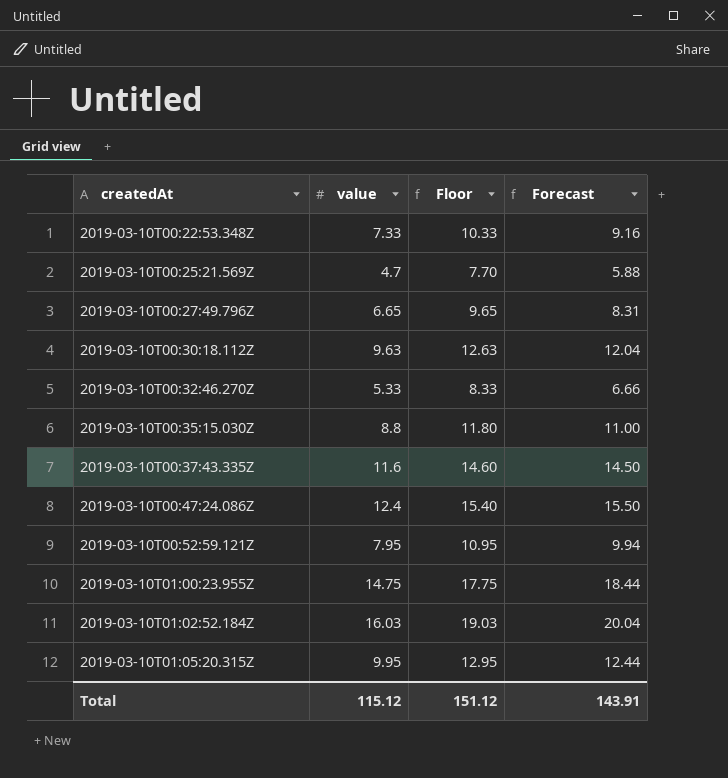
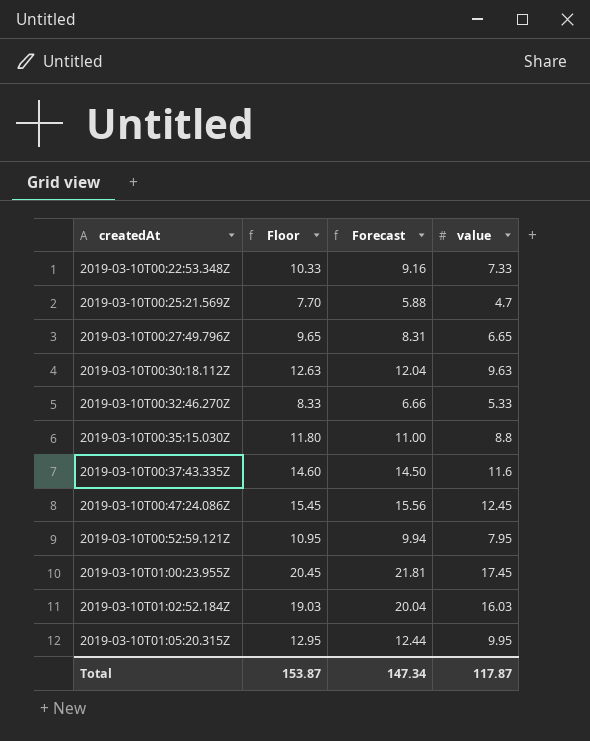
column value | position: 2 -> 4
2019-03-10T00:47:24.086Z | Floor: 15.40 -> 15.45
2019-03-10T00:47:24.086Z | Forecast: 15.50 -> 15.56
2019-03-10T00:47:24.086Z | value: 12.4 -> 12.45
2019-03-10T01:00:23.955Z | Floor: 17.75 -> 20.45
2019-03-10T01:00:23.955Z | Forecast: 18.44 -> 21.81
2019-03-10T01:00:23.955Z | value: 14.75 -> 17.45
Total | Floor: 151.12 -> 153.87
Total | Forecast: 143.91 -> 147.34
Total | value: 115.12 -> 117.87

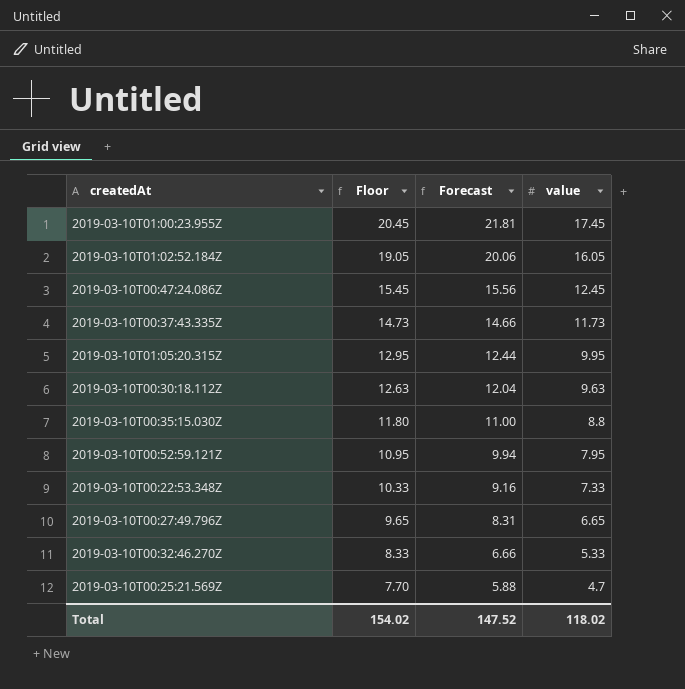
row order: createdAt ascending -> Floor descending
2019-03-10T01:02:52.184Z | Floor: 19.03 -> 19.05
2019-03-10T01:02:52.184Z | Forecast: 20.04 -> 20.06
2019-03-10T01:02:52.184Z | value: 16.03 -> 16.05
2019-03-10T00:37:43.335Z | Floor: 14.60 -> 14.73
2019-03-10T00:37:43.335Z | Forecast: 14.50 -> 14.66
2019-03-10T00:37:43.335Z | value: 11.6 -> 11.73
Total | Floor: 153.87 -> 154.02
Total | Forecast: 147.34 -> 147.52
Total | value: 117.87 -> 118.02

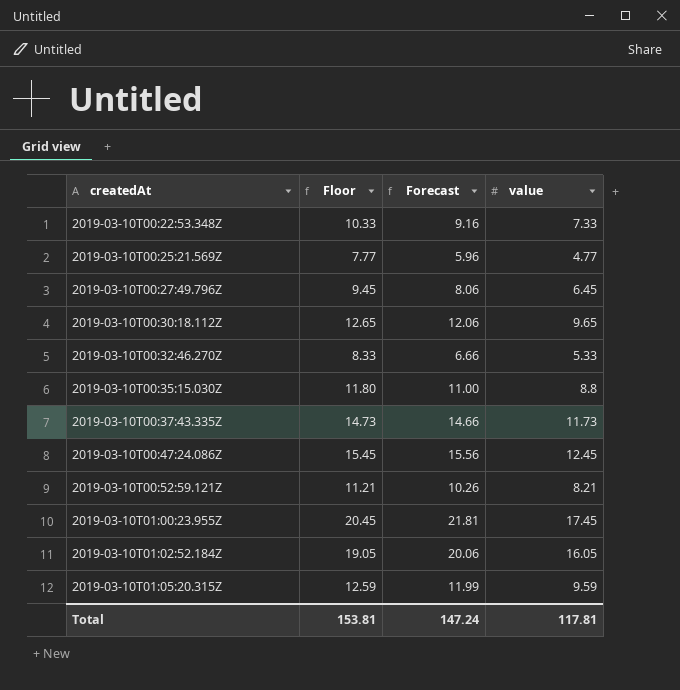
row order: Floor descending -> createdAt ascending
2019-03-10T00:25:21.569Z | Floor: 7.70 -> 7.77
2019-03-10T00:25:21.569Z | Forecast: 5.88 -> 5.96
2019-03-10T00:25:21.569Z | value: 4.7 -> 4.77
2019-03-10T00:27:49.796Z | Floor: 9.65 -> 9.45
2019-03-10T00:27:49.796Z | Forecast: 8.31 -> 8.06
2019-03-10T00:27:49.796Z | value: 6.65 -> 6.45
2019-03-10T00:30:18.112Z | Floor: 12.63 -> 12.65
2019-03-10T00:30:18.112Z | Forecast: 12.04 -> 12.06
2019-03-10T00:30:18.112Z | value: 9.63 -> 9.65
2019-03-10T00:52:59.121Z | Floor: 10.95 -> 11.21
2019-03-10T00:52:59.121Z | Forecast: 9.94 -> 10.26
2019-03-10T00:52:59.121Z | value: 7.95 -> 8.21
2019-03-10T01:05:20.315Z | Floor: 12.95 -> 12.59
2019-03-10T01:05:20.315Z | Forecast: 12.44 -> 11.99
2019-03-10T01:05:20.315Z | value: 9.95 -> 9.59
Total | Floor: 154.02 -> 153.81
Total | Forecast: 147.52 -> 147.24
Total | value: 118.02 -> 117.81

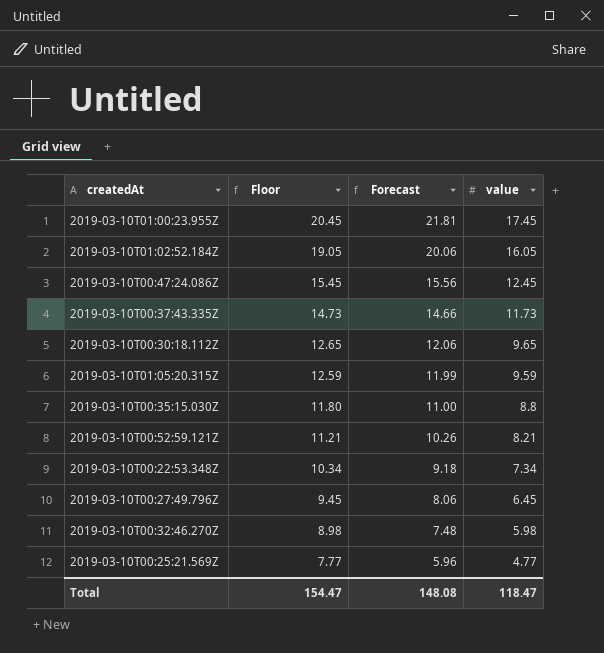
row order: createdAt ascending -> Floor descending
2019-03-10T00:22:53.348Z | Floor: 10.33 -> 10.34
2019-03-10T00:22:53.348Z | Forecast: 9.16 -> 9.18
2019-03-10T00:22:53.348Z | value: 7.33 -> 7.34
2019-03-10T00:32:46.270Z | Floor: 8.33 -> 8.98
2019-03-10T00:32:46.270Z | Forecast: 6.66 -> 7.48
2019-03-10T00:32:46.270Z | value: 5.33 -> 5.98
Total | Floor: 153.81 -> 154.47
Total | Forecast: 147.24 -> 148.08
Total | value: 117.81 -> 118.47

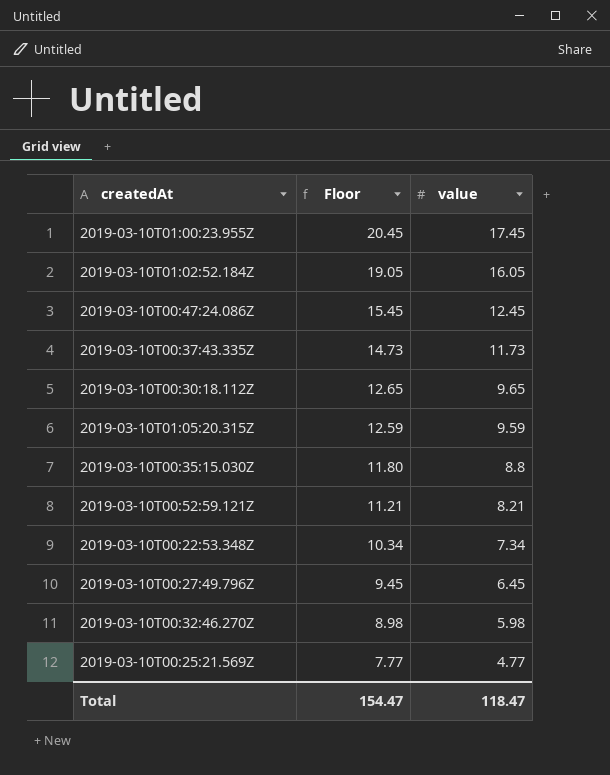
column Forecast | formula: [value] * 1.25 -> none

